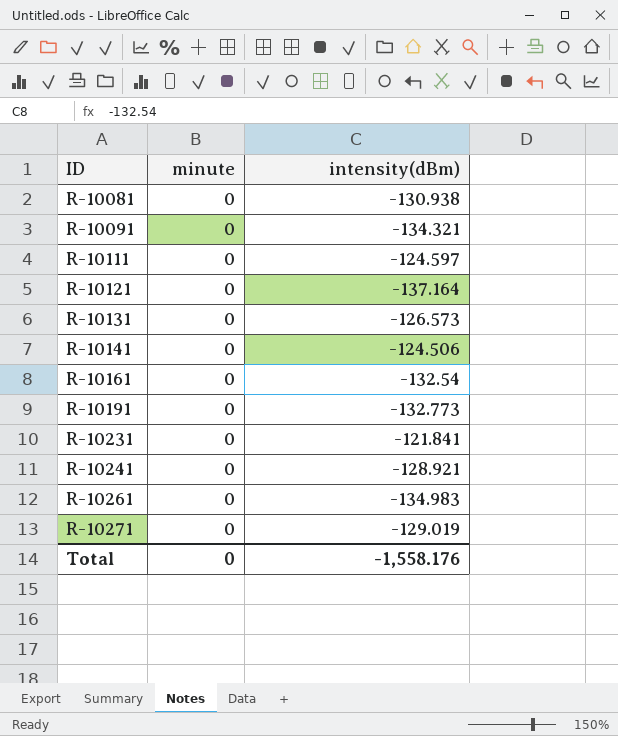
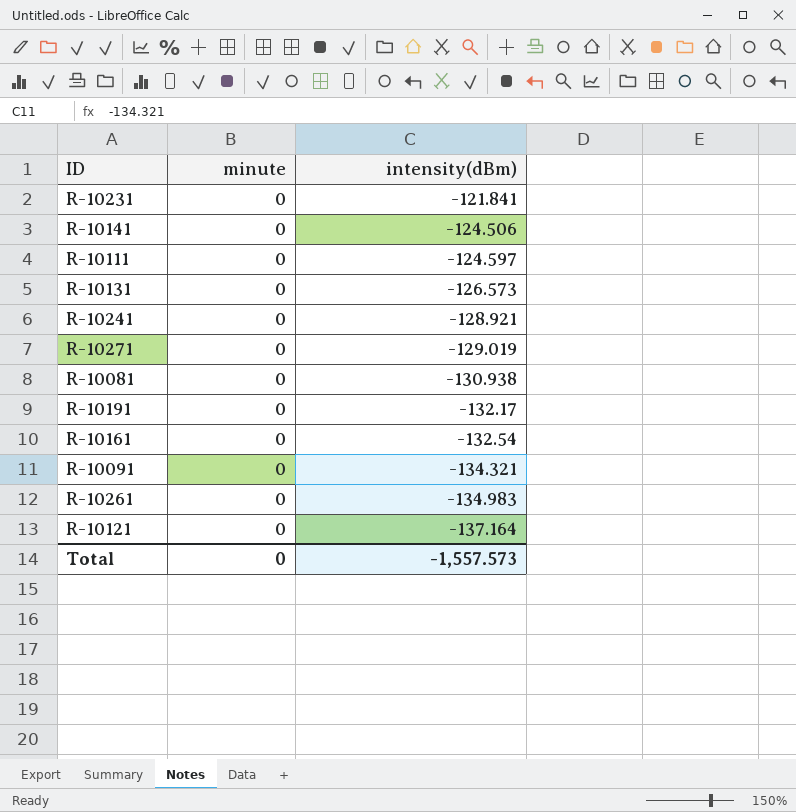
row order: ID ascending -> intensity(dBm) descending
R-10191 | intensity(dBm): -132.773 -> -132.17
Total | intensity(dBm): -1,558.176 -> -1,557.573

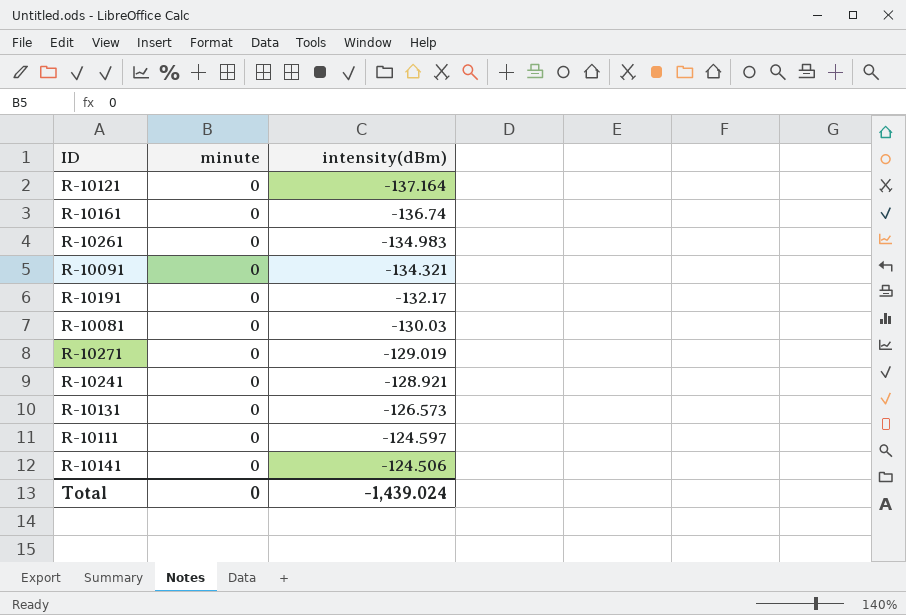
row order: intensity(dBm) descending -> intensity(dBm) ascending
row R-10231: 0 | -121.841 -> none
R-10161 | intensity(dBm): -132.54 -> -136.74
R-10081 | intensity(dBm): -130.938 -> -130.03
Total | intensity(dBm): -1,557.573 -> -1,439.024

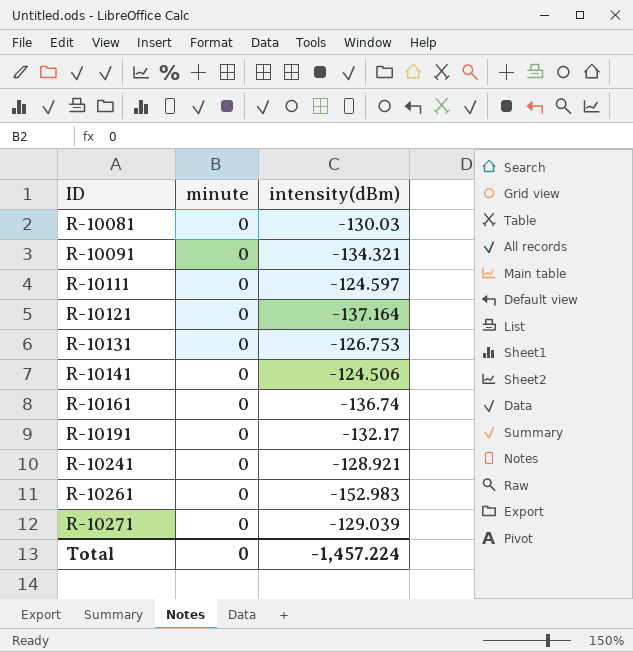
row order: intensity(dBm) ascending -> ID ascending
R-10131 | intensity(dBm): -126.573 -> -126.753
R-10261 | intensity(dBm): -134.983 -> -152.983
R-10271 | intensity(dBm): -129.019 -> -129.039
Total | intensity(dBm): -1,439.024 -> -1,457.224

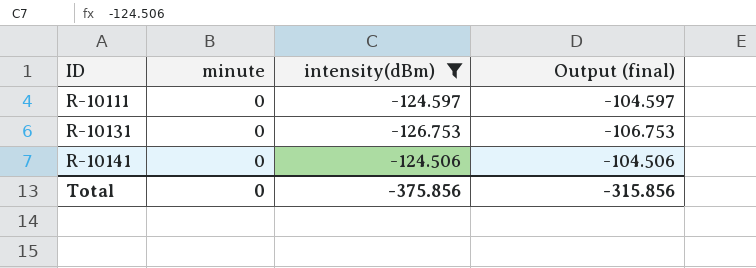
filter: none -> intensity(dBm) >= -126.753
column Output (final) | formula: none -> [intensity(dBm)] + 20
Total | intensity(dBm): -1,457.224 -> -375.856

